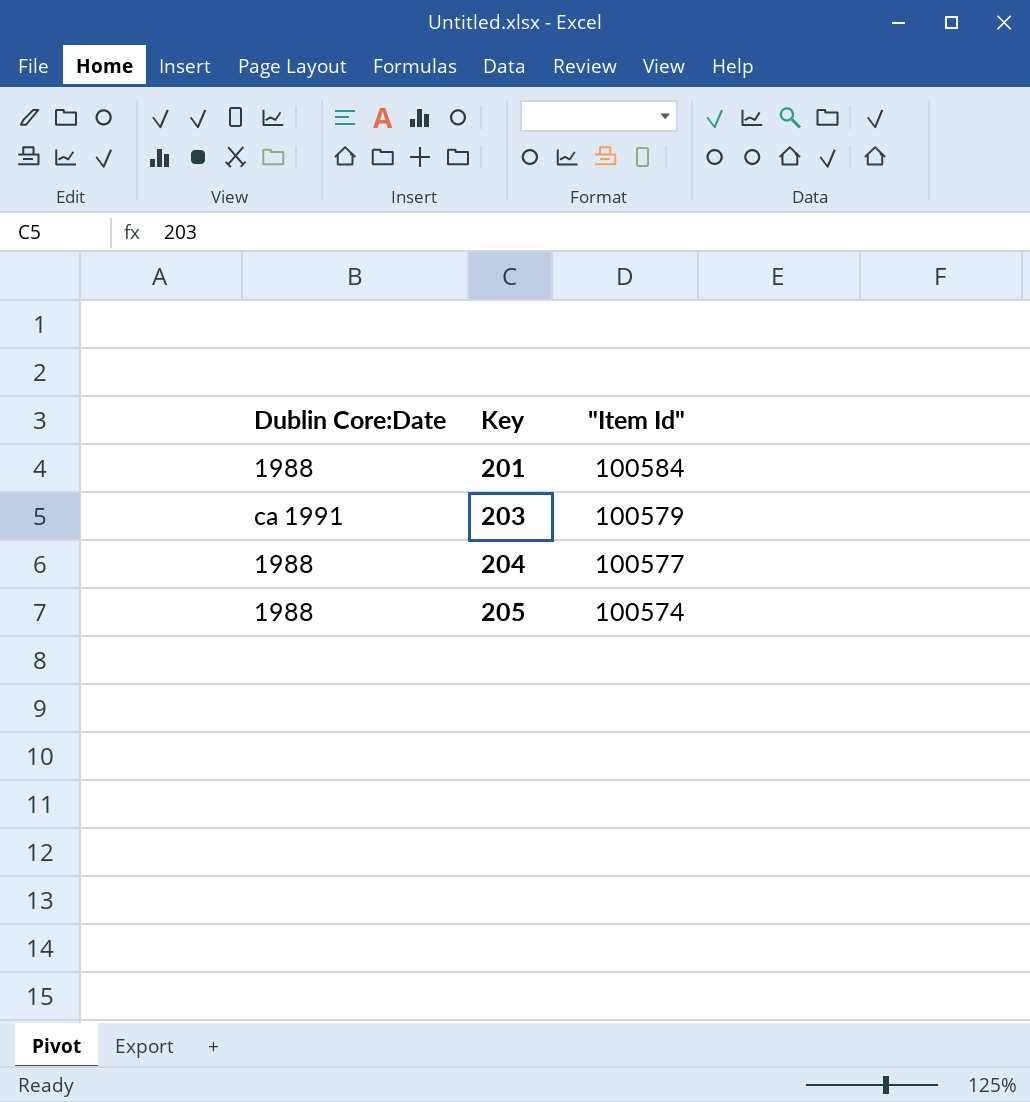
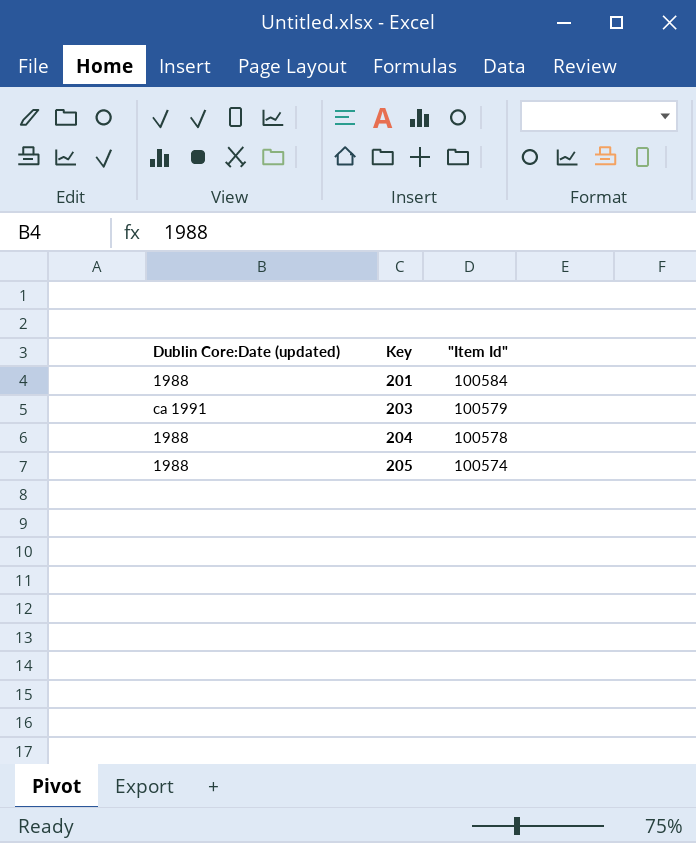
column name: Dublin Core:Date -> Dublin Core:Date (updated)
204 | "Item Id": 100577 -> 100578

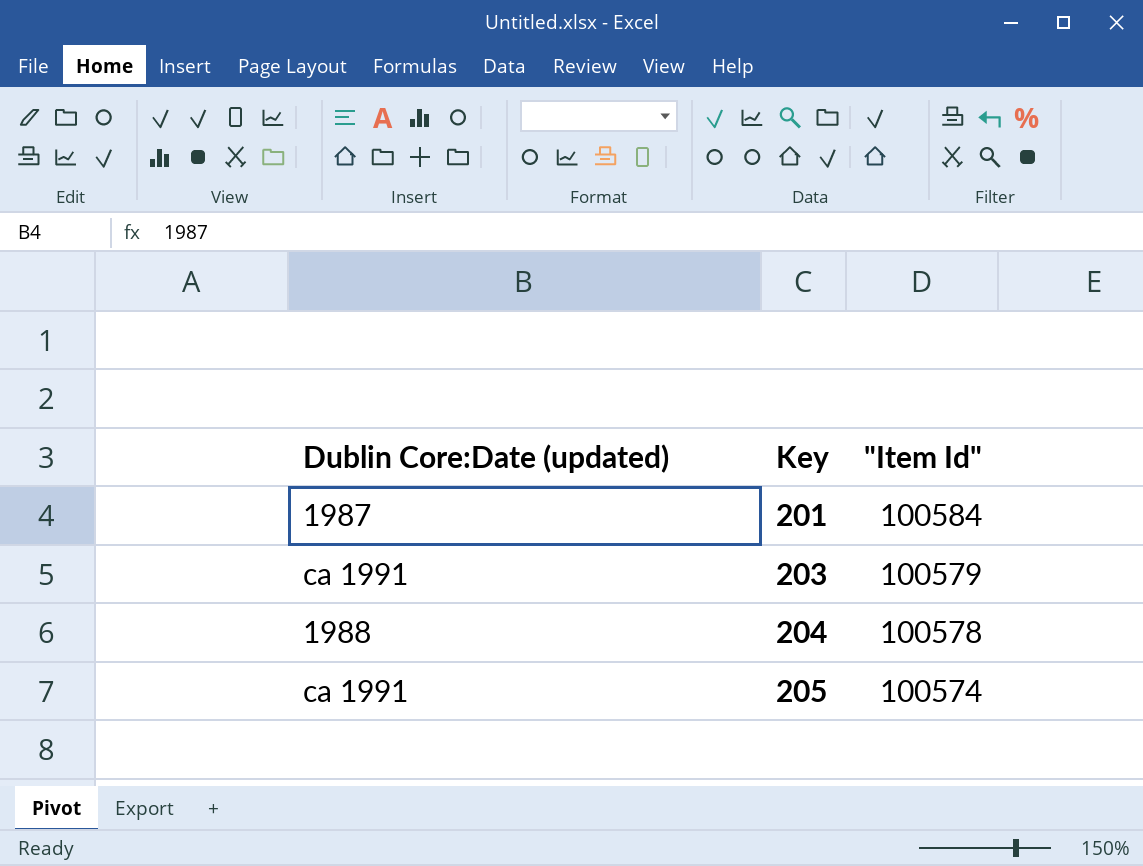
201 | Dublin Core:Date (updated): 1988 -> 1987
205 | Dublin Core:Date (updated): 1988 -> ca 1991

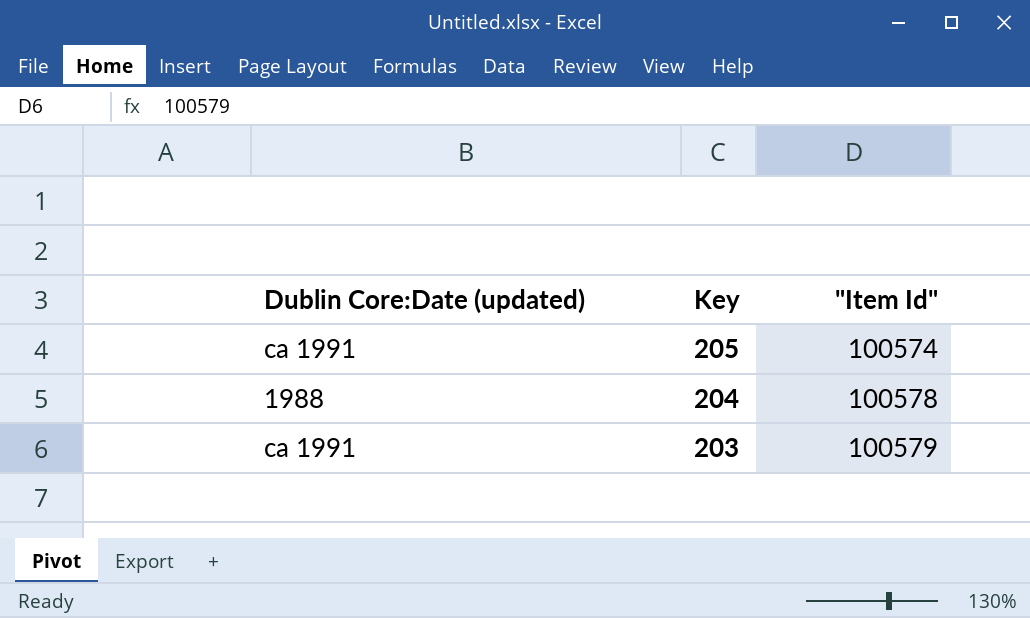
row order: Key ascending -> Key descending
row 201: 1987 | 100584 -> none

